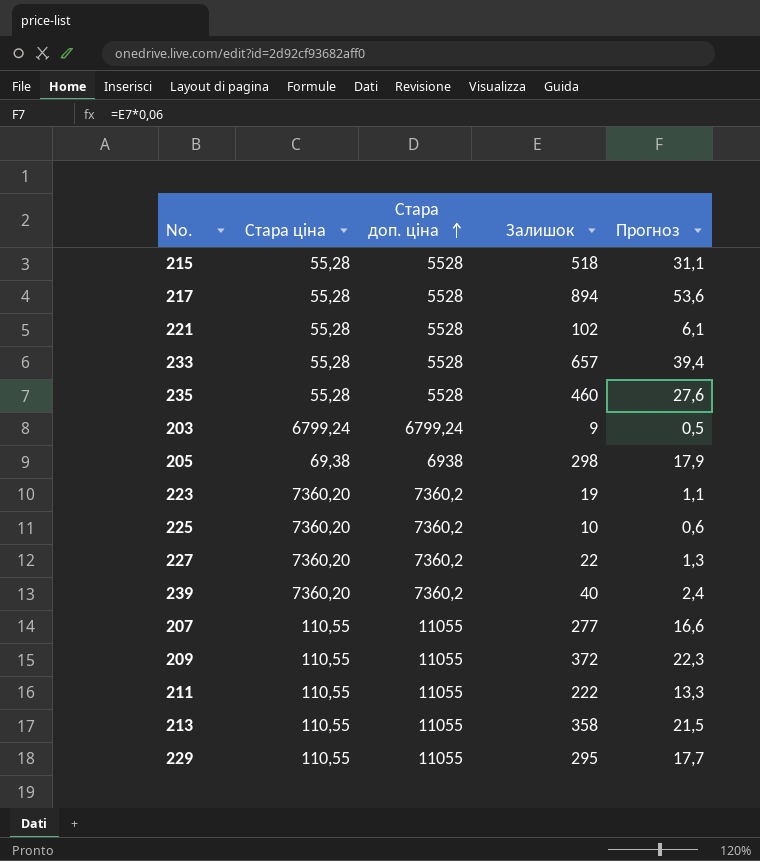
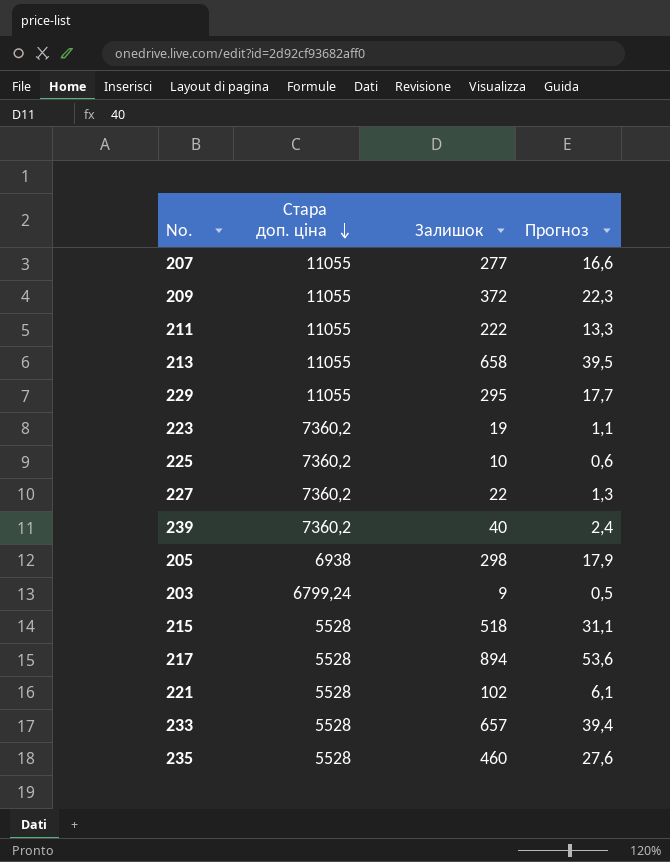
row order: Стара доп. ціна ascending -> Стара доп. ціна descending
column Стара ціна | position: 2 -> none
213 | Залишок: 358 -> 658
213 | Прогноз: 21,5 -> 39,5

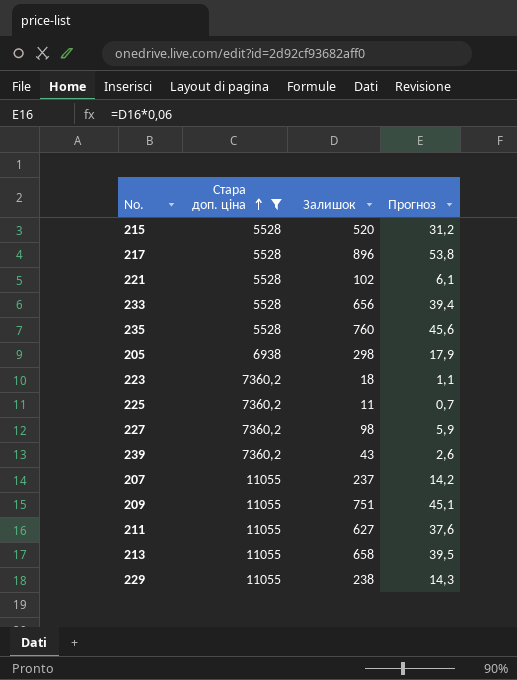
filter: none -> Стара доп. ціна != 6799,24
row order: Стара доп. ціна descending -> Стара доп. ціна ascending
215 | Залишок: 518 -> 520
215 | Прогноз: 31,1 -> 31,2
217 | Залишок: 894 -> 896
217 | Прогноз: 53,6 -> 53,8
233 | Залишок: 657 -> 656
235 | Залишок: 460 -> 760
235 | Прогноз: 27,6 -> 45,6
223 | Залишок: 19 -> 18
225 | Залишок: 10 -> 11
225 | Прогноз: 0,6 -> 0,7
227 | Залишок: 22 -> 98
227 | Прогноз: 1,3 -> 5,9
239 | Залишок: 40 -> 43
239 | Прогноз: 2,4 -> 2,6
207 | Залишок: 277 -> 237
207 | Прогноз: 16,6 -> 14,2
209 | Залишок: 372 -> 751
209 | Прогноз: 22,3 -> 45,1
211 | Залишок: 222 -> 627
211 | Прогноз: 13,3 -> 37,6
229 | Залишок: 295 -> 238
229 | Прогноз: 17,7 -> 14,3

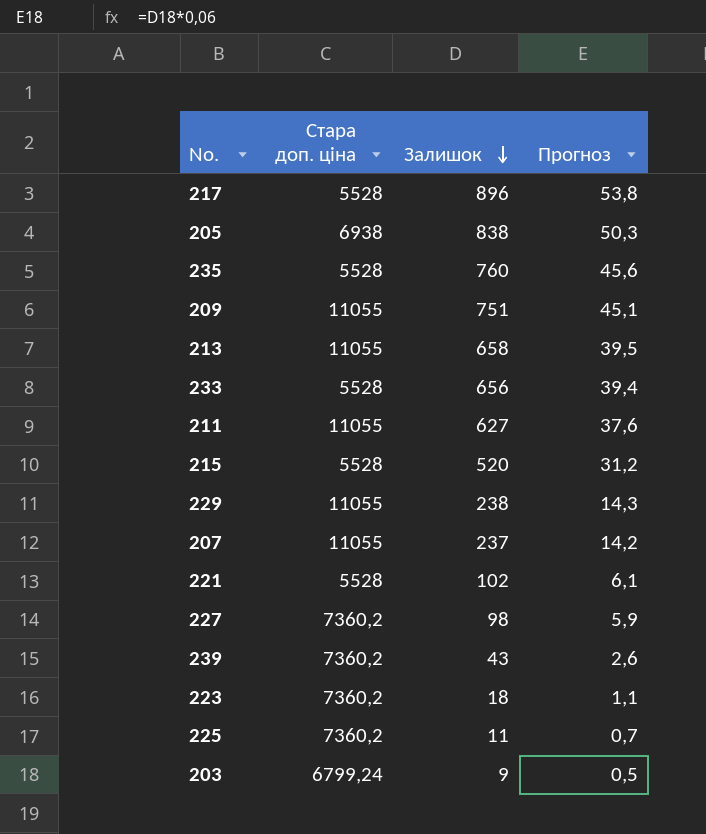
filter: Стара доп. ціна != 6799,24 -> none
row order: Стара доп. ціна ascending -> Залишок descending
205 | Залишок: 298 -> 838
205 | Прогноз: 17,9 -> 50,3

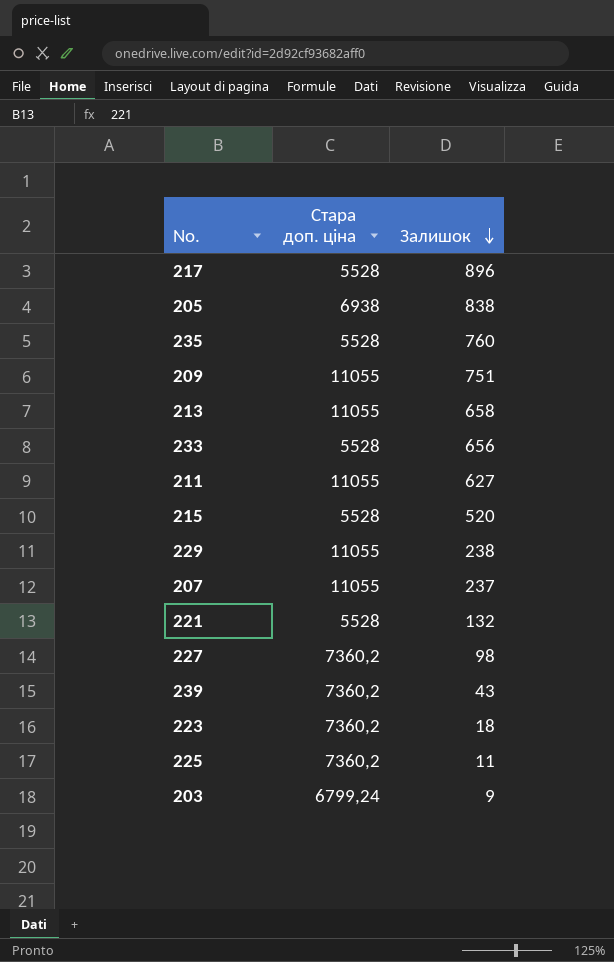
column Прогноз | formula: [Залишок] * 0,06 -> none
221 | Залишок: 102 -> 132

